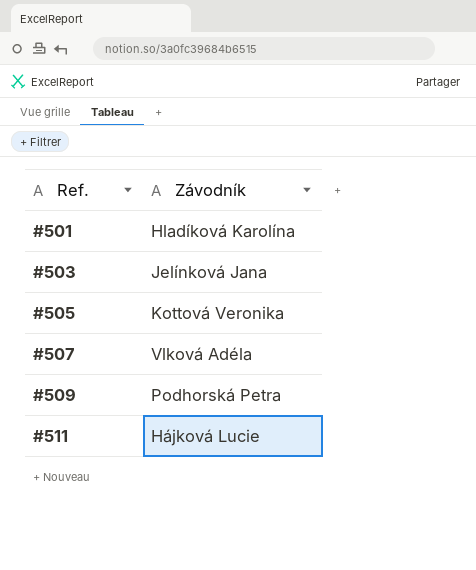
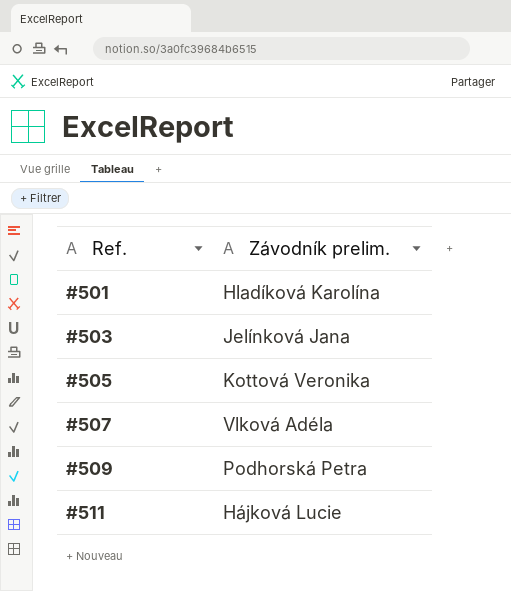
column name: Závodník -> Závodník prelim.

